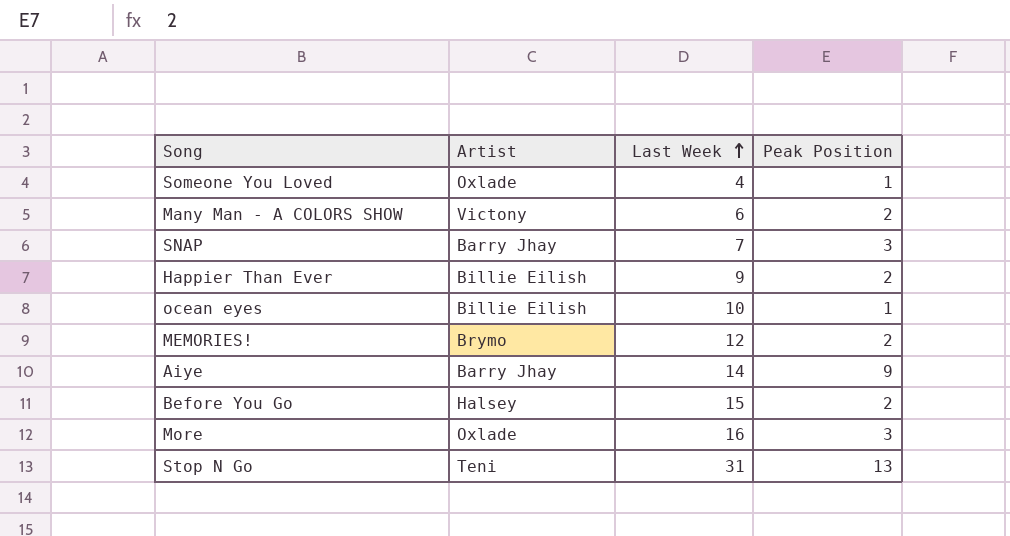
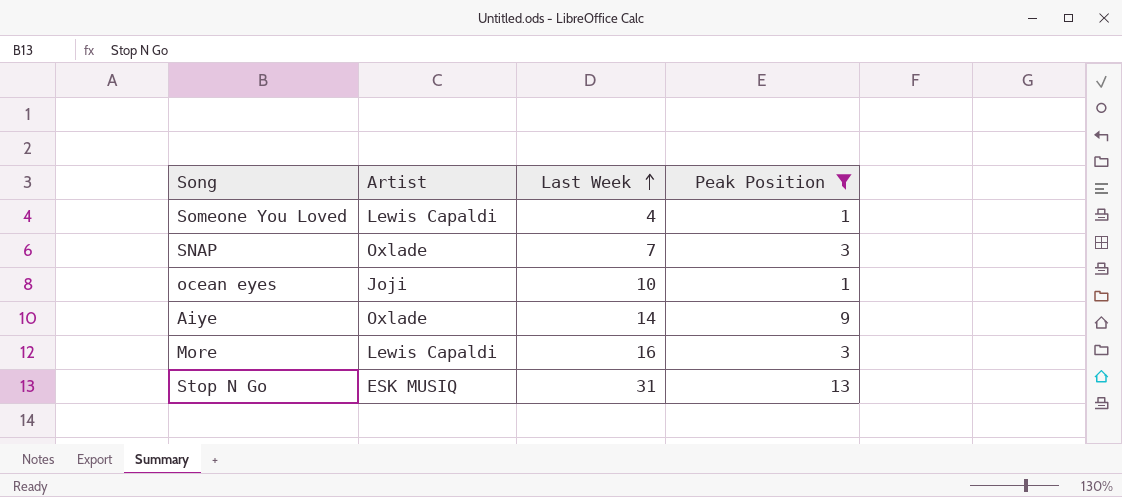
filter: none -> Peak Position != 2
Someone You Loved | Artist: Oxlade -> Lewis Capaldi
SNAP | Artist: Barry Jhay -> Oxlade
ocean eyes | Artist: Billie Eilish -> Joji
Aiye | Artist: Barry Jhay -> Oxlade
More | Artist: Oxlade -> Lewis Capaldi
Stop N Go | Artist: Teni -> ESK MUSIQ

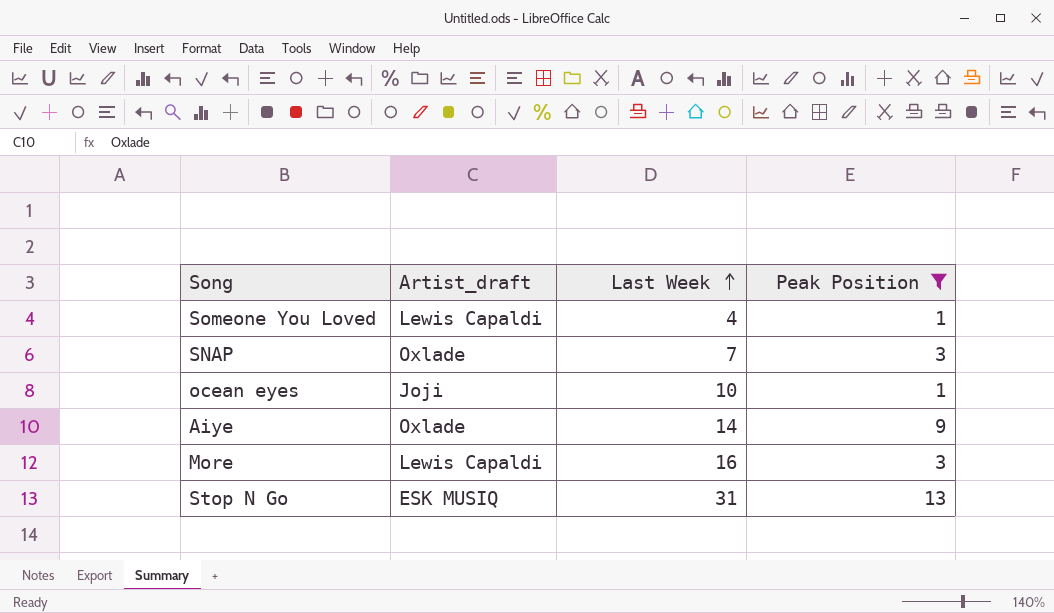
column name: Artist -> Artist_draft

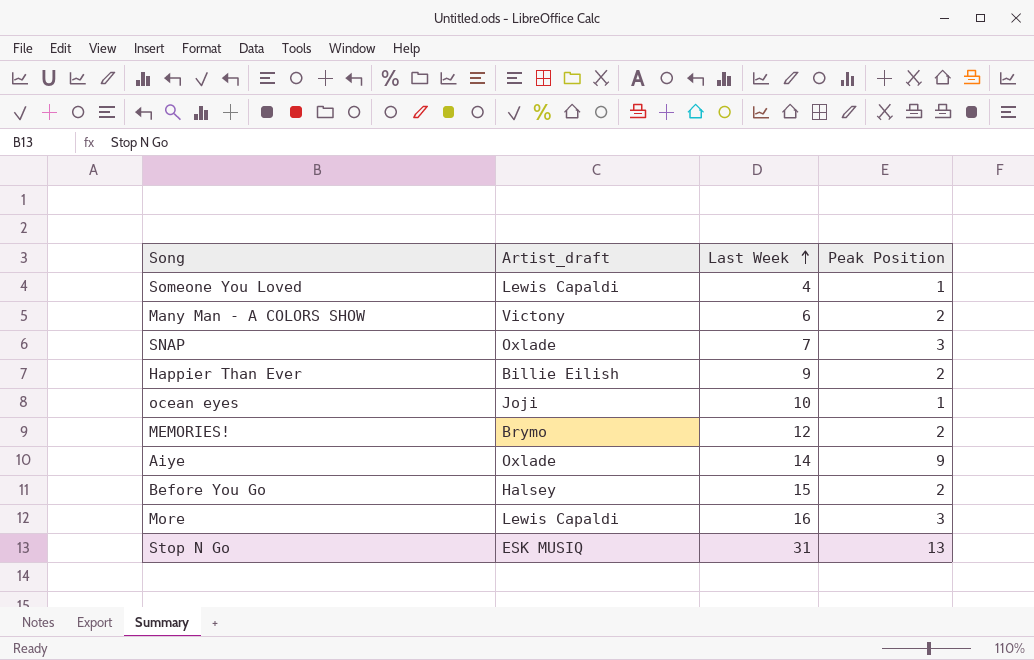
filter: Peak Position != 2 -> none

